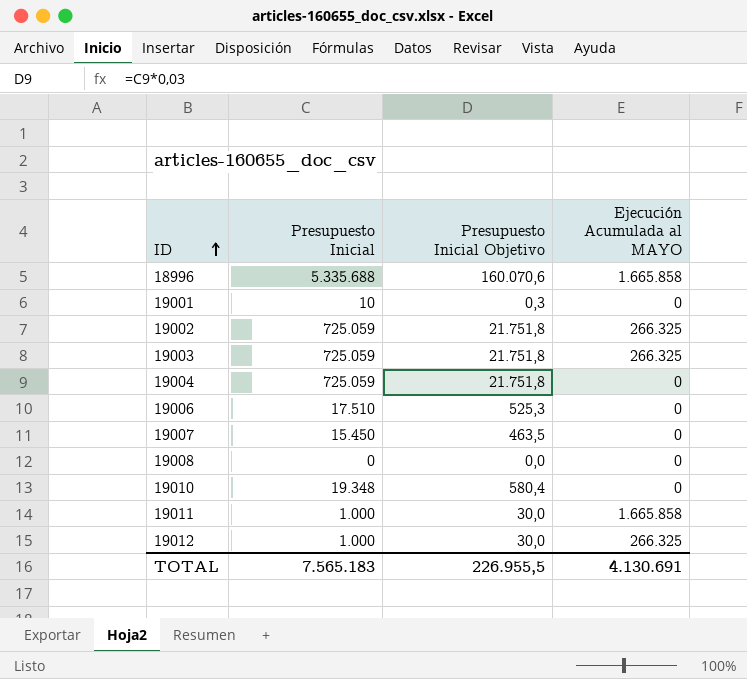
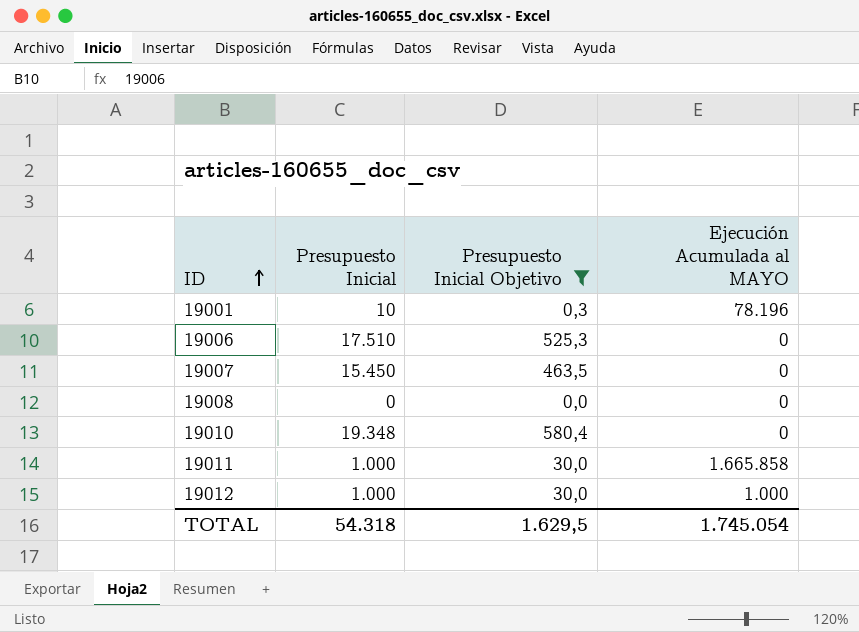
filter: none -> Presupuesto Inicial Objetivo <= 580,4
19001 | Ejecución Acumulada al MAYO: 0 -> 78.196
19012 | Ejecución Acumulada al MAYO: 266.325 -> 1.000
TOTAL | Presupuesto Inicial: 7.565.183 -> 54.318
TOTAL | Presupuesto Inicial Objetivo: 226.955,5 -> 1.629,5
TOTAL | Ejecución Acumulada al MAYO: 4.130.691 -> 1.745.054

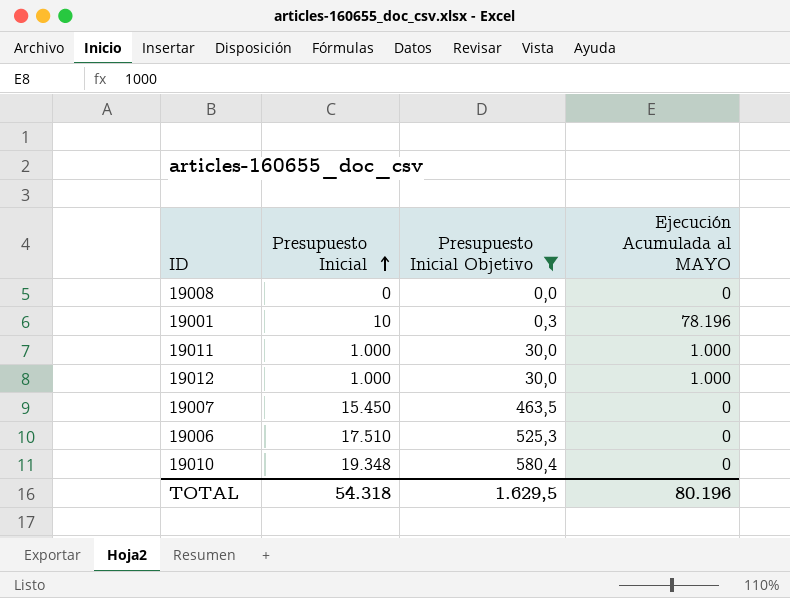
row order: ID ascending -> Presupuesto Inicial ascending
19011 | Ejecución Acumulada al MAYO: 1.665.858 -> 1.000
TOTAL | Ejecución Acumulada al MAYO: 1.745.054 -> 80.196

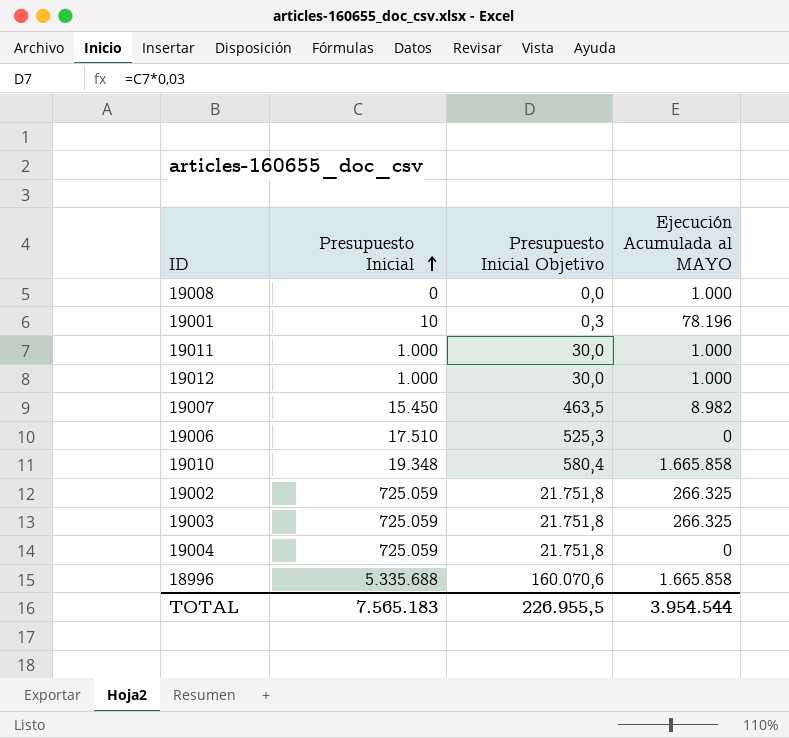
filter: Presupuesto Inicial Objetivo <= 580,4 -> none
19008 | Ejecución Acumulada al MAYO: 0 -> 1.000
19007 | Ejecución Acumulada al MAYO: 0 -> 8.982
19010 | Ejecución Acumulada al MAYO: 0 -> 1.665.858
TOTAL | Presupuesto Inicial: 54.318 -> 7.565.183
TOTAL | Presupuesto Inicial Objetivo: 1.629,5 -> 226.955,5
TOTAL | Ejecución Acumulada al MAYO: 80.196 -> 3.954.544

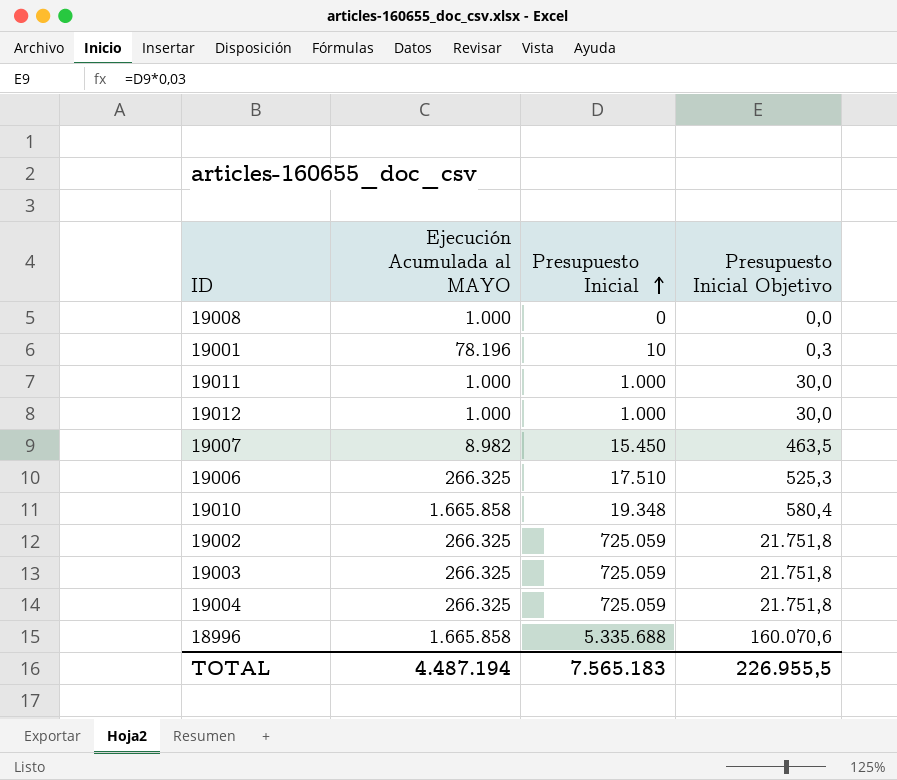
column Ejecución Acumulada al MAYO | position: 4 -> 2
19006 | Ejecución Acumulada al MAYO: 0 -> 266.325
19004 | Ejecución Acumulada al MAYO: 0 -> 266.325
TOTAL | Ejecución Acumulada al MAYO: 3.954.544 -> 4.487.194

